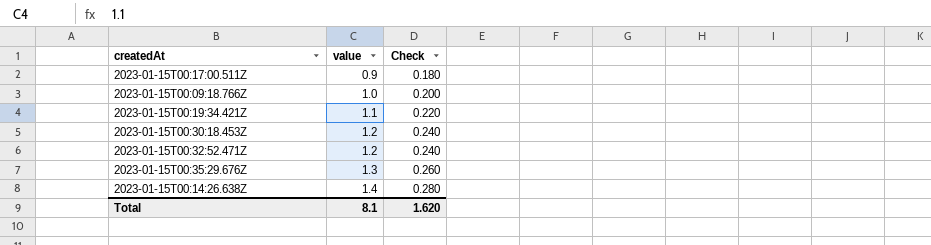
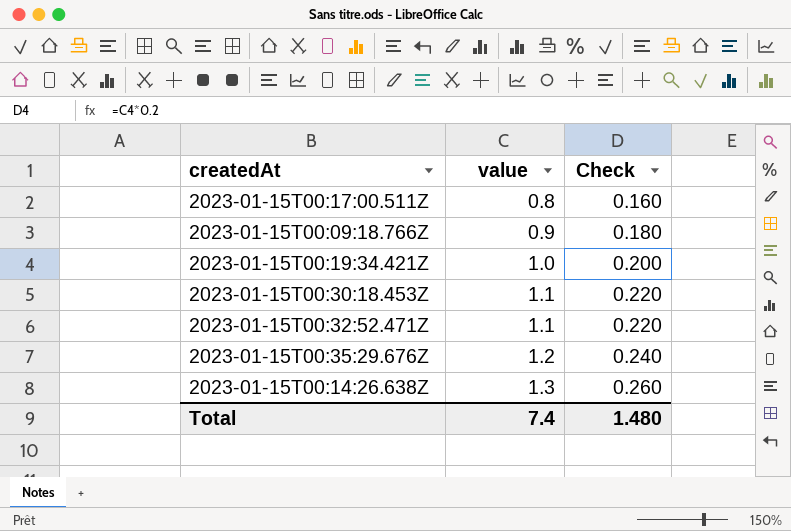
2023-01-15T00:17:00.511Z | value: 0.9 -> 0.8
2023-01-15T00:17:00.511Z | Check: 0.180 -> 0.160
2023-01-15T00:09:18.766Z | value: 1.0 -> 0.9
2023-01-15T00:09:18.766Z | Check: 0.200 -> 0.180
2023-01-15T00:19:34.421Z | value: 1.1 -> 1.0
2023-01-15T00:19:34.421Z | Check: 0.220 -> 0.200
2023-01-15T00:30:18.453Z | value: 1.2 -> 1.1
2023-01-15T00:30:18.453Z | Check: 0.240 -> 0.220
2023-01-15T00:32:52.471Z | value: 1.2 -> 1.1
2023-01-15T00:32:52.471Z | Check: 0.240 -> 0.220
2023-01-15T00:35:29.676Z | value: 1.3 -> 1.2
2023-01-15T00:35:29.676Z | Check: 0.260 -> 0.240
2023-01-15T00:14:26.638Z | value: 1.4 -> 1.3
2023-01-15T00:14:26.638Z | Check: 0.280 -> 0.260
Total | value: 8.1 -> 7.4
Total | Check: 1.620 -> 1.480

